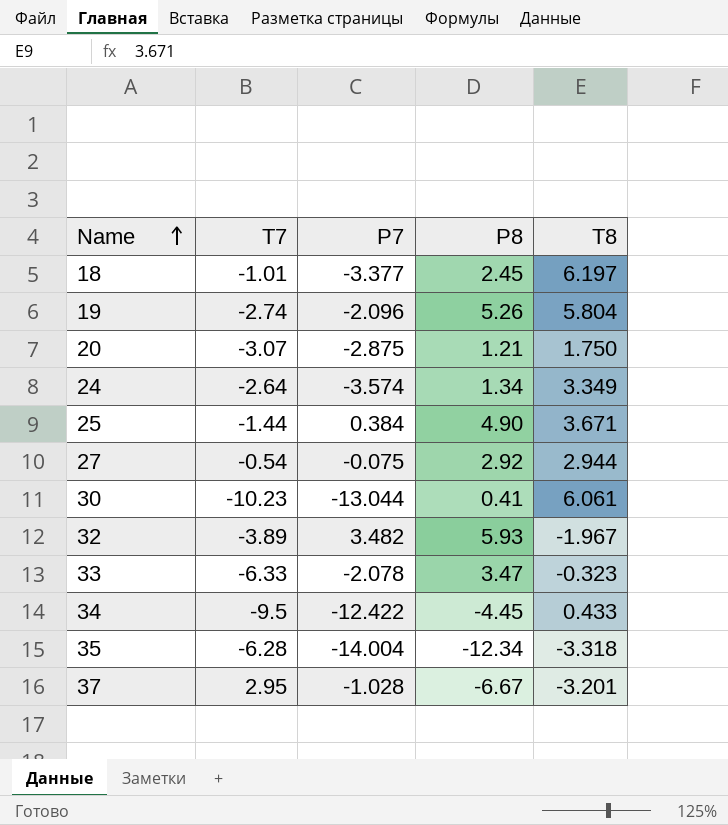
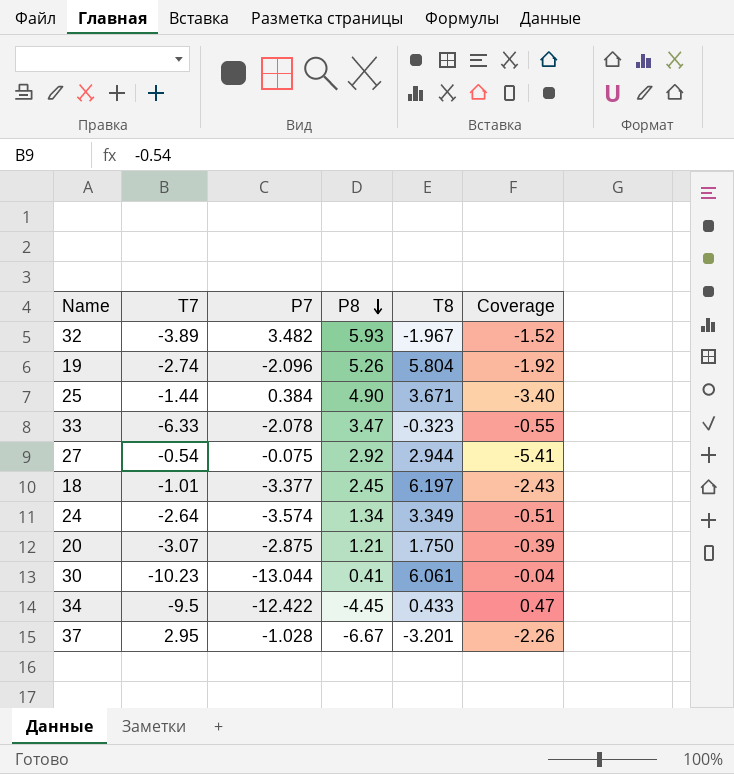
row order: Name ascending -> P8 descending
column Coverage | formula: none -> [P8] / [T7]
row 35: -6.28 | -14.004 | -12.34 | -3.318 -> none

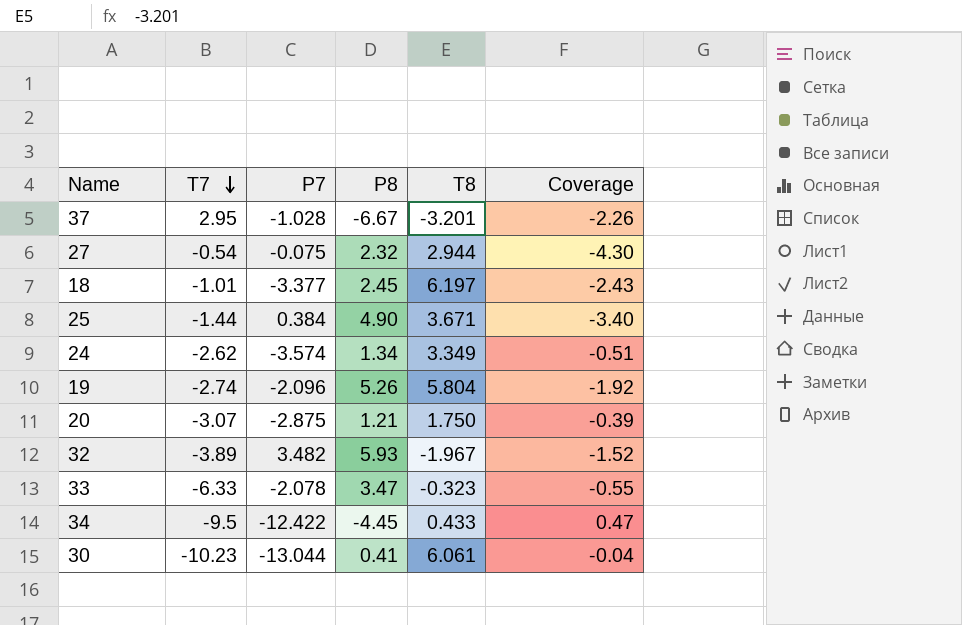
row order: P8 descending -> T7 descending
27 | P8: 2.92 -> 2.32
27 | Coverage: -5.41 -> -4.30
24 | T7: -2.64 -> -2.62

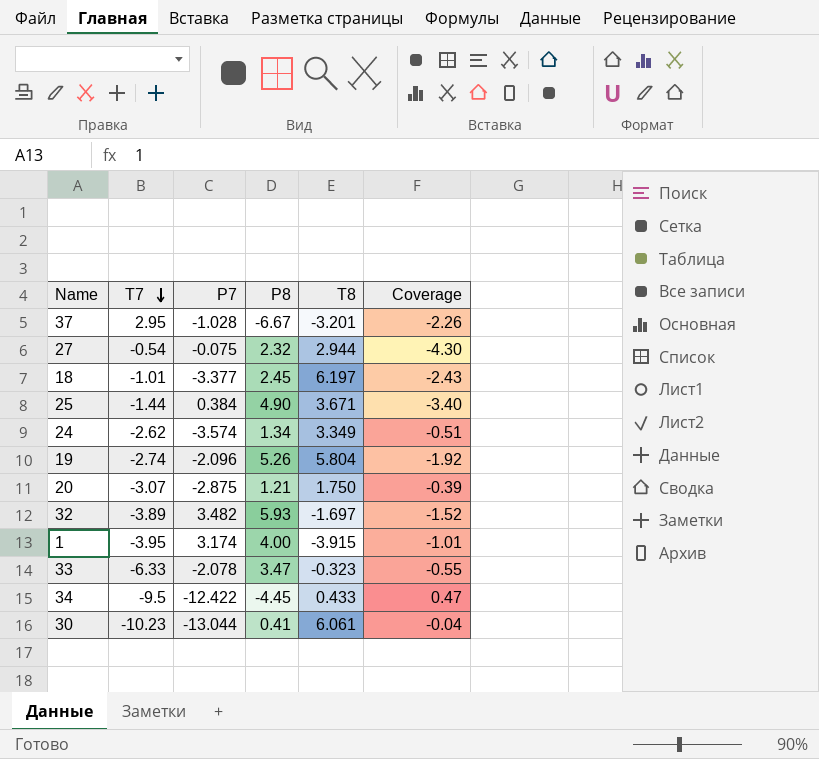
32 | T8: -1.967 -> -1.697
row 1: none -> -3.95 | 3.174 | 4.00 | -3.915 | -1.01

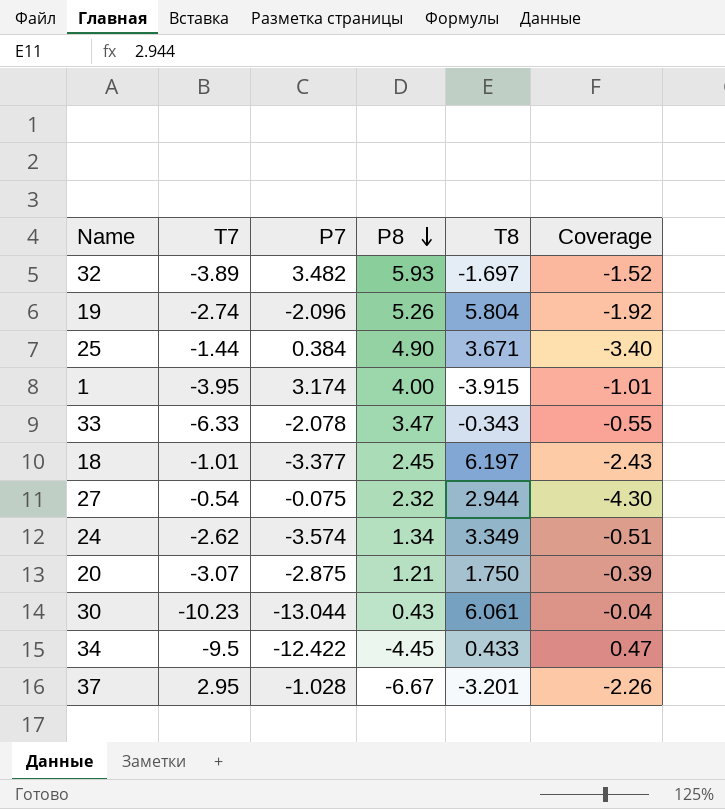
row order: T7 descending -> P8 descending
33 | T8: -0.323 -> -0.343
30 | P8: 0.41 -> 0.43

